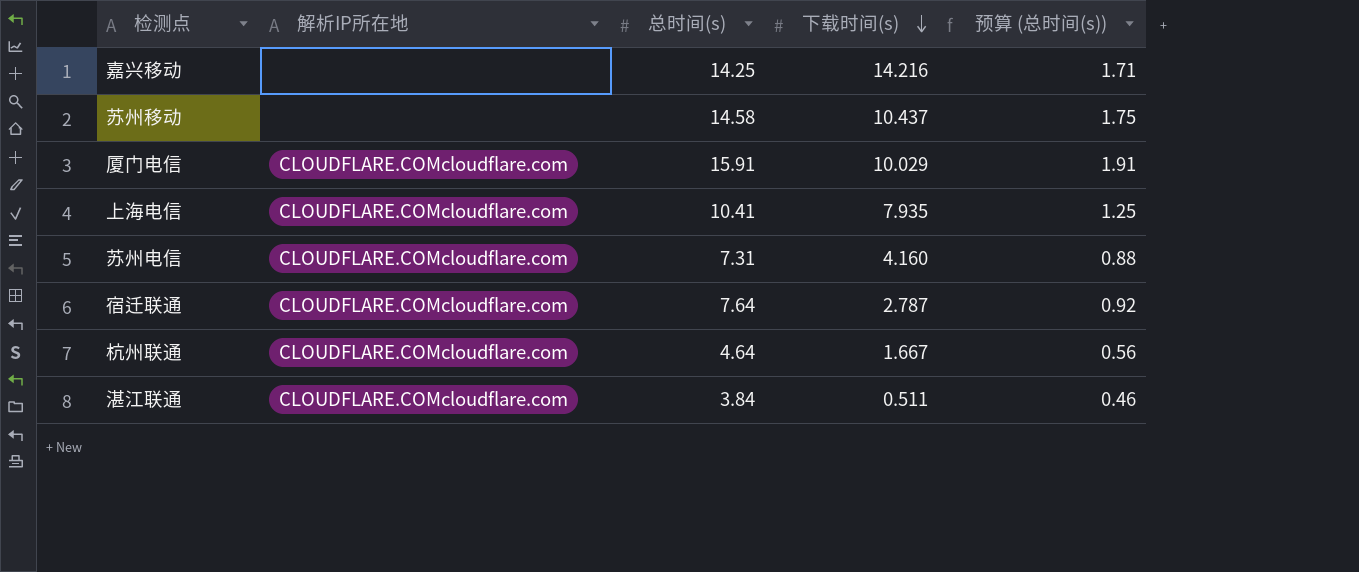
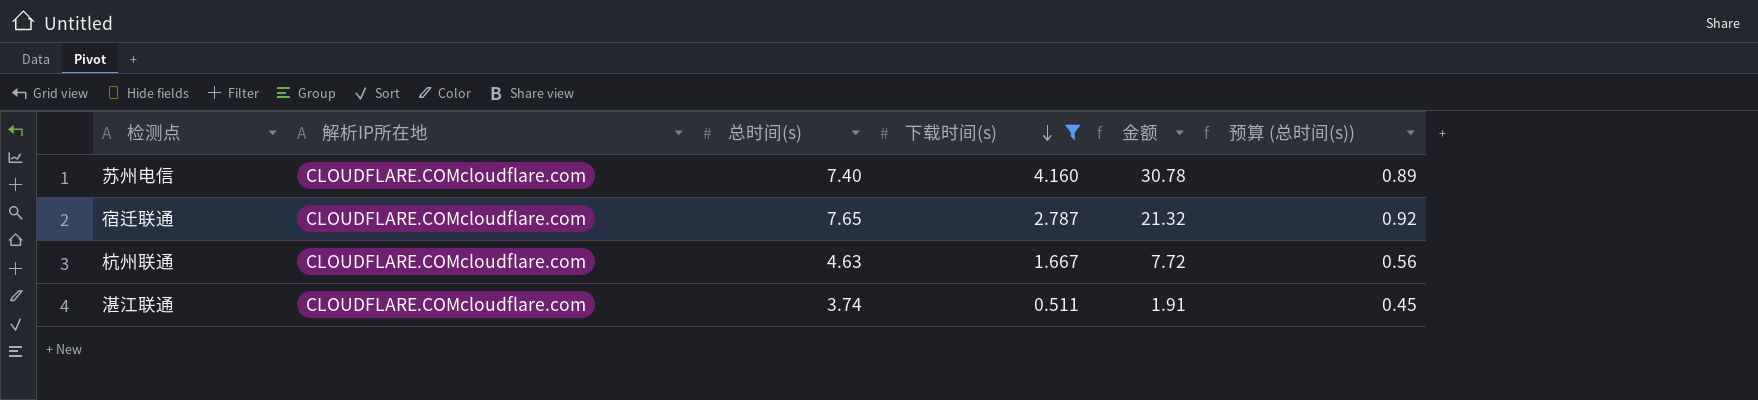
filter: none -> 下载时间(s) <= 4.160
column 金额 | formula: none -> [总时间(s)] * [下载时间(s)]
苏州电信 | 总时间(s): 7.31 -> 7.40
苏州电信 | 预算 (总时间(s)): 0.88 -> 0.89
宿迁联通 | 总时间(s): 7.64 -> 7.65
杭州联通 | 总时间(s): 4.64 -> 4.63
湛江联通 | 总时间(s): 3.84 -> 3.74
湛江联通 | 预算 (总时间(s)): 0.46 -> 0.45

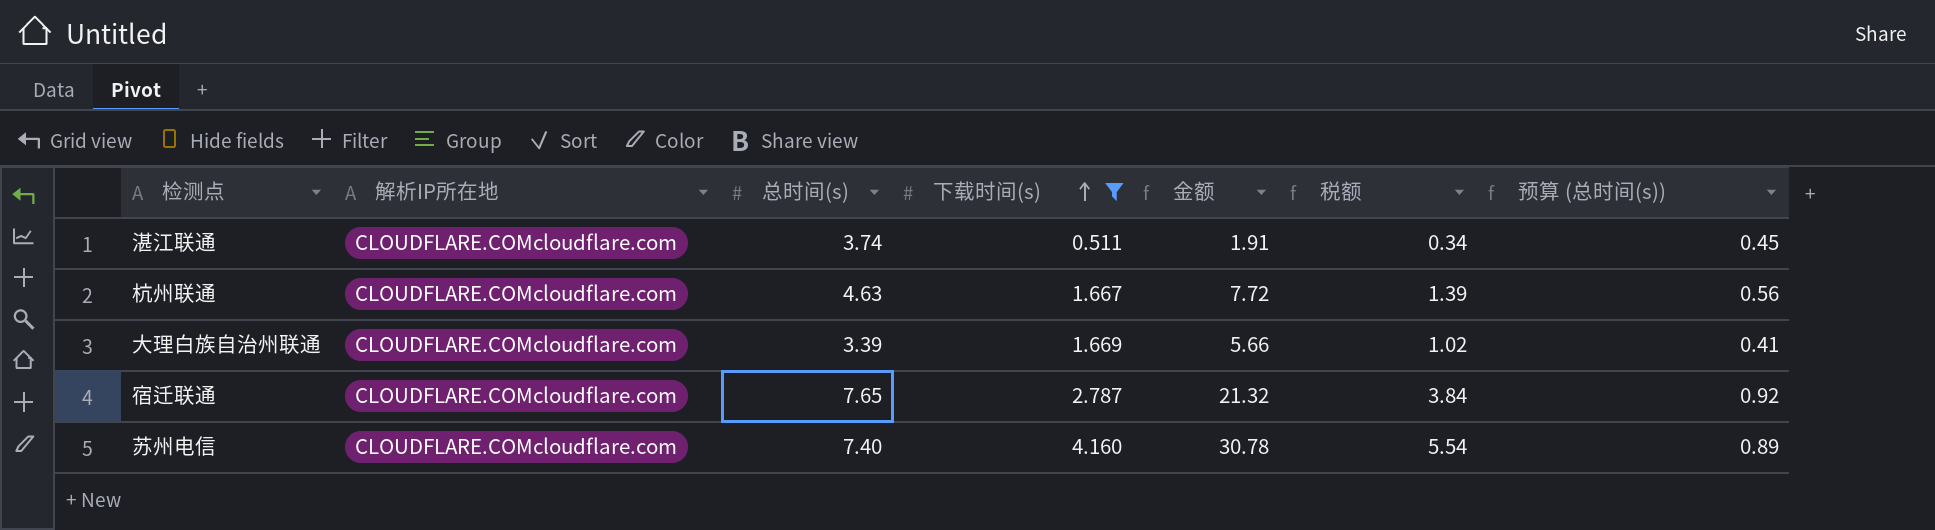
row order: 下载时间(s) descending -> 下载时间(s) ascending
column 税额 | formula: none -> [金额] * 0.18
row 大理白族自治州联通: none -> CLOUDFLARE.COMcloudflare.com | 3.39 | 1.669 | 5.66 | 1.02 | 0.41

